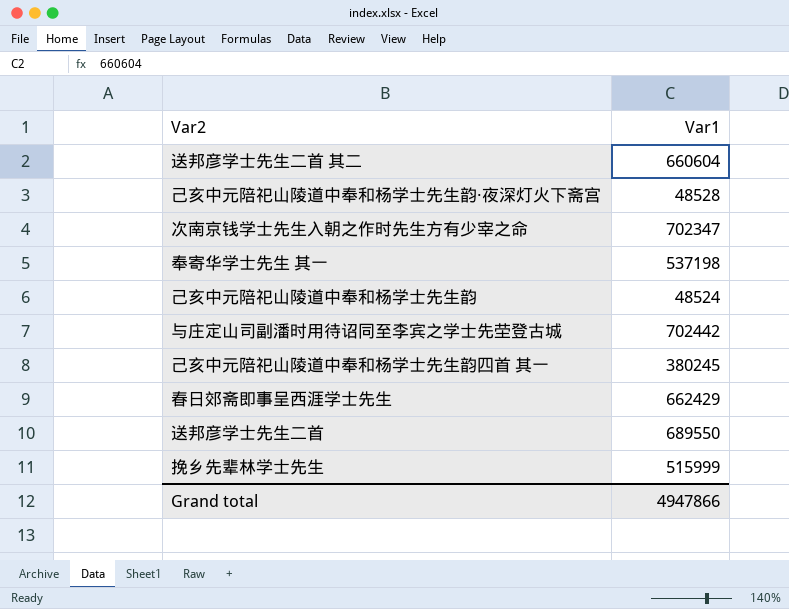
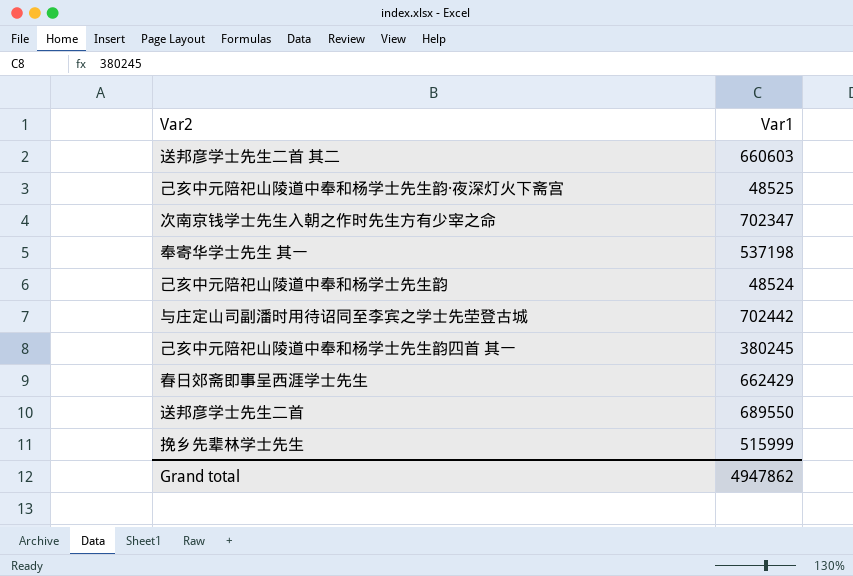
送邦彦学士先生二首 其二 | Var1: 660604 -> 660603
己亥中元陪祀山陵道中奉和杨学士先生韵·夜深灯火下斋宫 | Var1: 48528 -> 48525
Grand total | Var1: 4947866 -> 4947862

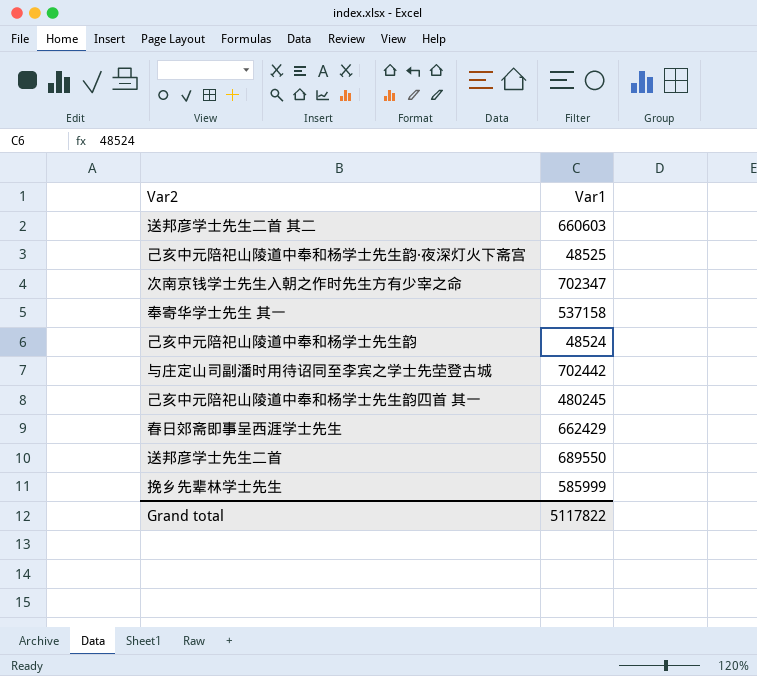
奉寄华学士先生 其一 | Var1: 537198 -> 537158
己亥中元陪祀山陵道中奉和杨学士先生韵四首 其一 | Var1: 380245 -> 480245
挽乡先辈林学士先生 | Var1: 515999 -> 585999
Grand total | Var1: 4947862 -> 5117822

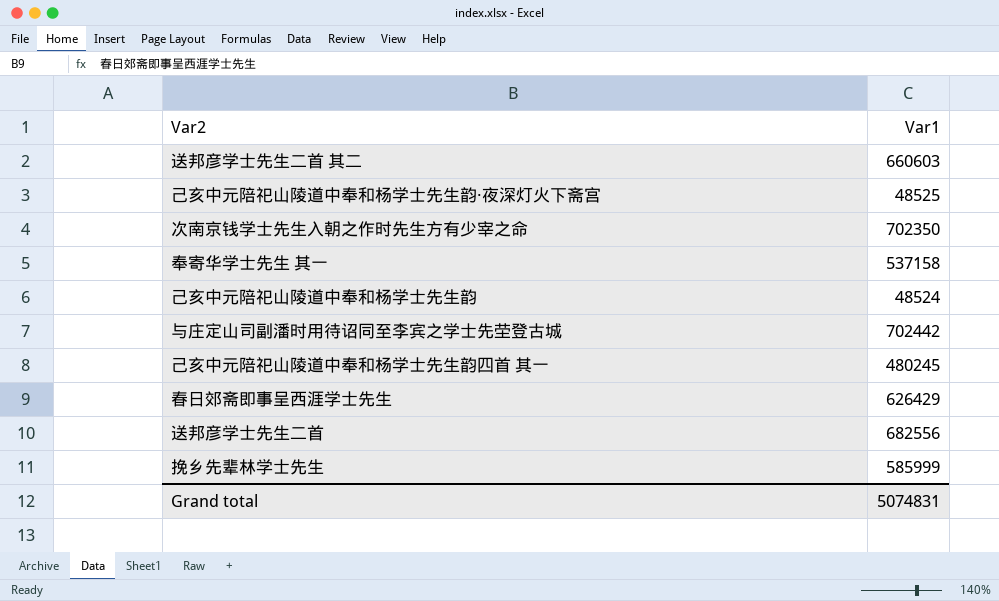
次南京钱学士先生入朝之作时先生方有少宰之命 | Var1: 702347 -> 702350
春日郊斋即事呈西涯学士先生 | Var1: 662429 -> 626429
送邦彦学士先生二首 | Var1: 689550 -> 682556
Grand total | Var1: 5117822 -> 5074831

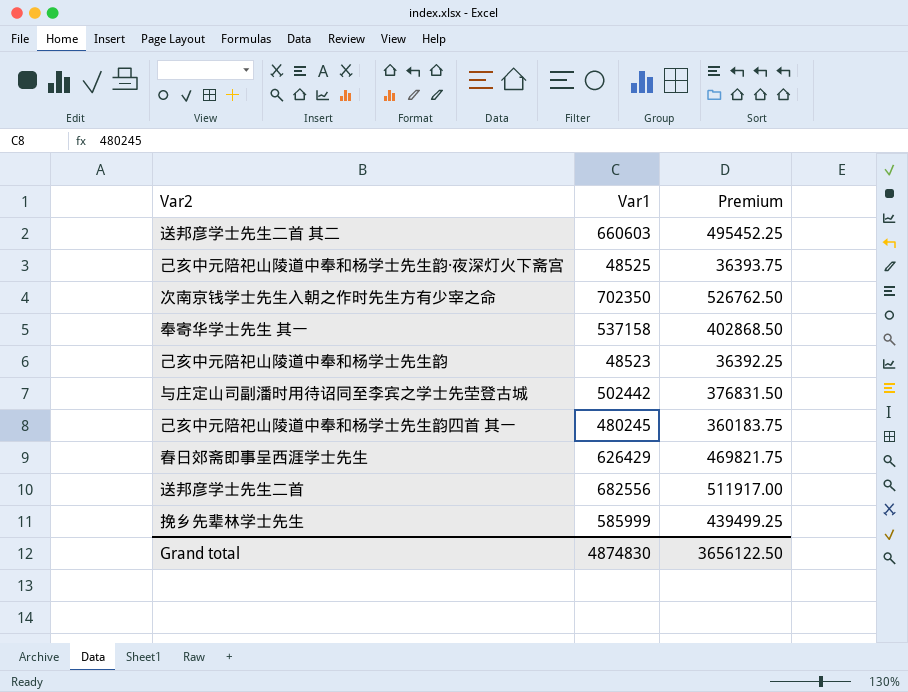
column Premium | formula: none -> [Var1] * 0.75
己亥中元陪祀山陵道中奉和杨学士先生韵 | Var1: 48524 -> 48523
与庄定山司副潘时用待诏同至李宾之学士先茔登古城 | Var1: 702442 -> 502442
Grand total | Var1: 5074831 -> 4874830

